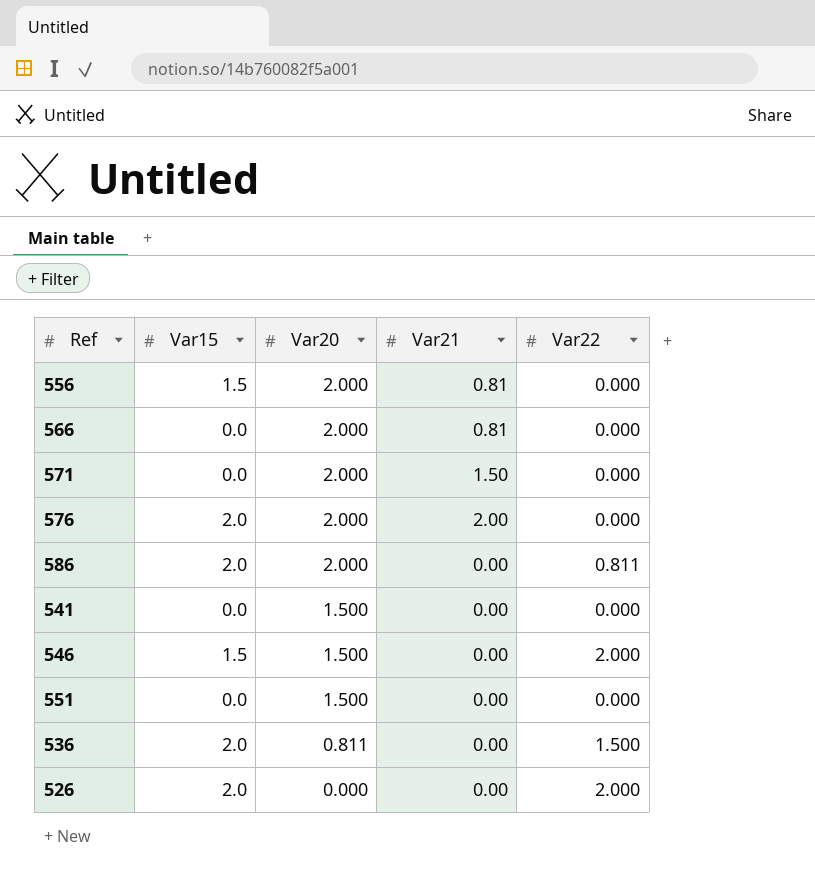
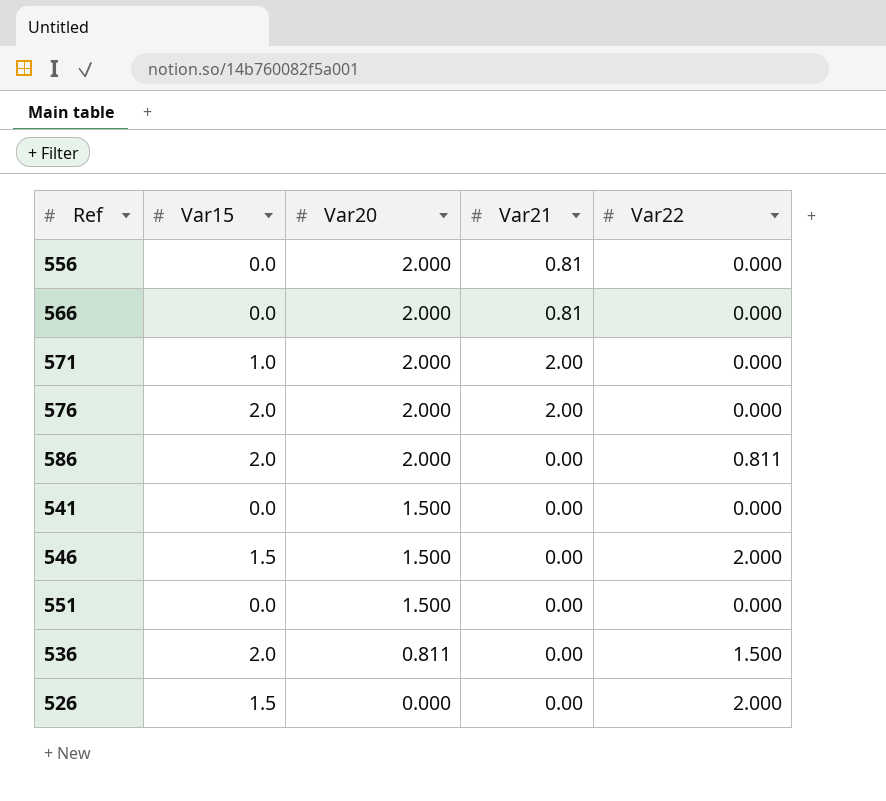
556 | Var15: 1.5 -> 0.0
571 | Var15: 0.0 -> 1.0
571 | Var21: 1.50 -> 2.00
526 | Var15: 2.0 -> 1.5

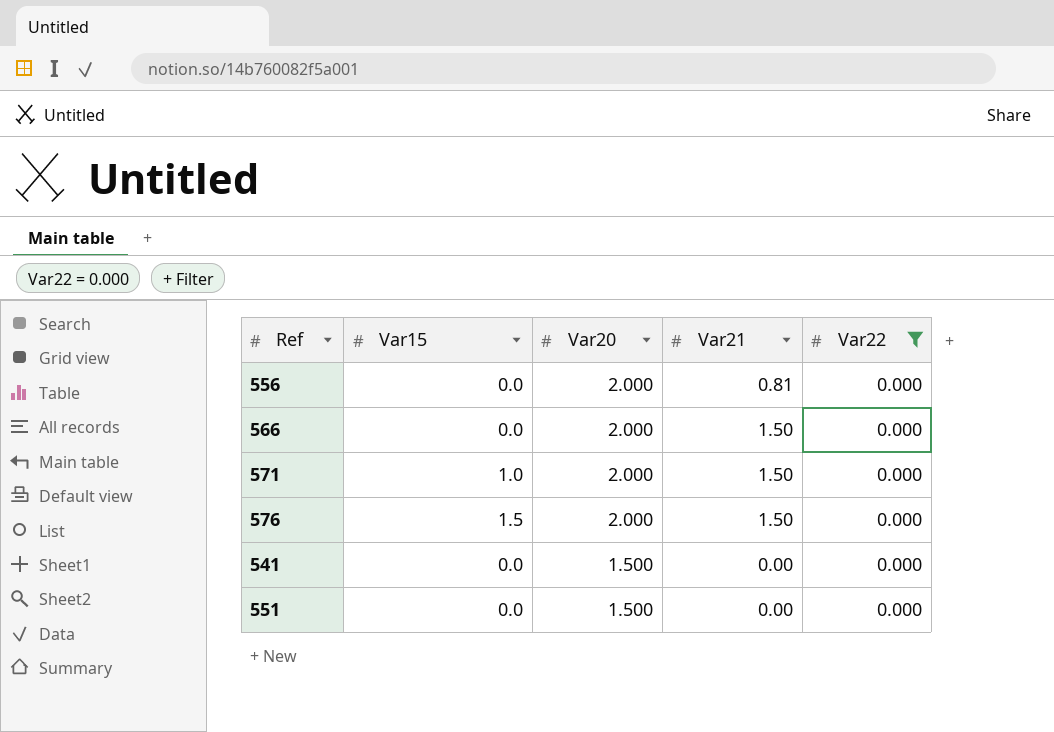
filter: none -> Var22 = 0.000
566 | Var21: 0.81 -> 1.50
571 | Var21: 2.00 -> 1.50
576 | Var15: 2.0 -> 1.5
576 | Var21: 2.00 -> 1.50

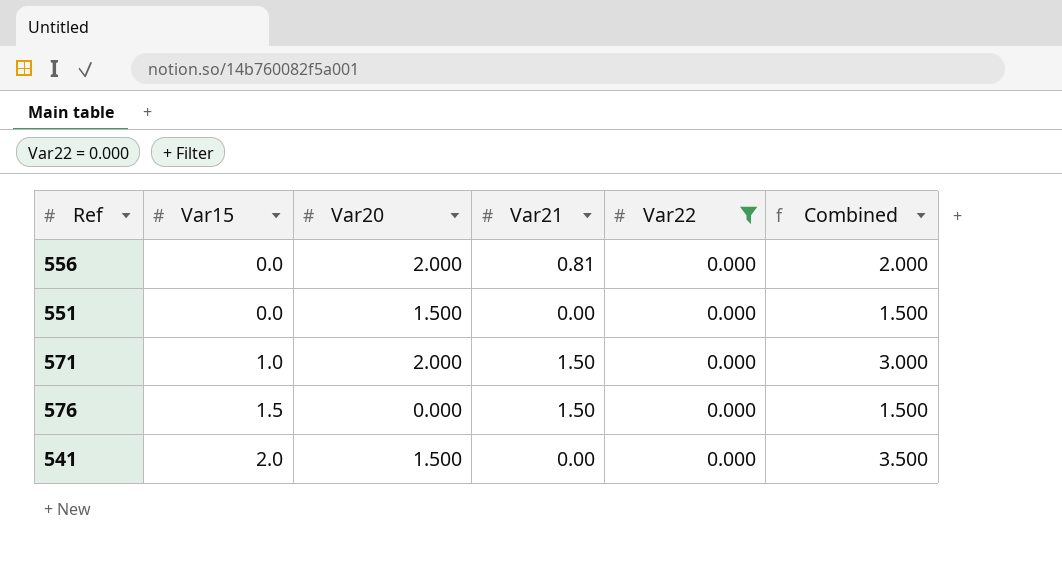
row order: Var20 descending -> Var15 ascending
column Combined | formula: none -> [Var15] + [Var20]
row 566: 0.0 | 2.000 | 1.50 | 0.000 -> none
576 | Var20: 2.000 -> 0.000
541 | Var15: 0.0 -> 2.0

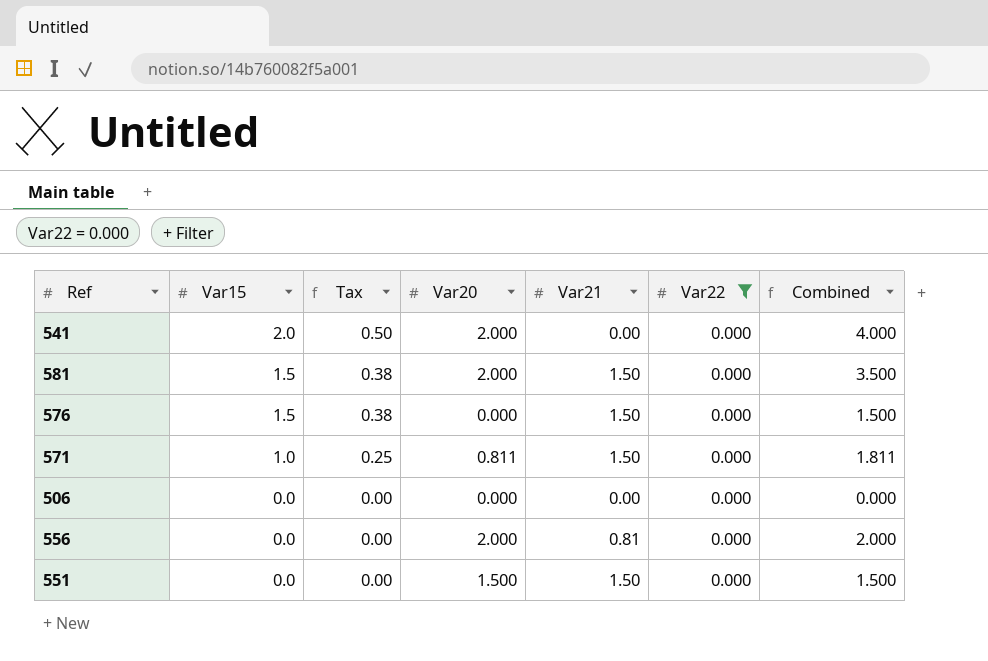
row order: Var15 ascending -> Var15 descending
column Tax | formula: none -> [Var15] * 0.25
541 | Var20: 1.500 -> 2.000
541 | Combined: 3.500 -> 4.000
row 581: none -> 1.5 | 0.38 | 2.000 | 1.50 | 0.000 | 3.500
571 | Var20: 2.000 -> 0.811
571 | Combined: 3.000 -> 1.811
row 506: none -> 0.0 | 0.00 | 0.000 | 0.00 | 0.000 | 0.000
551 | Var21: 0.00 -> 1.50

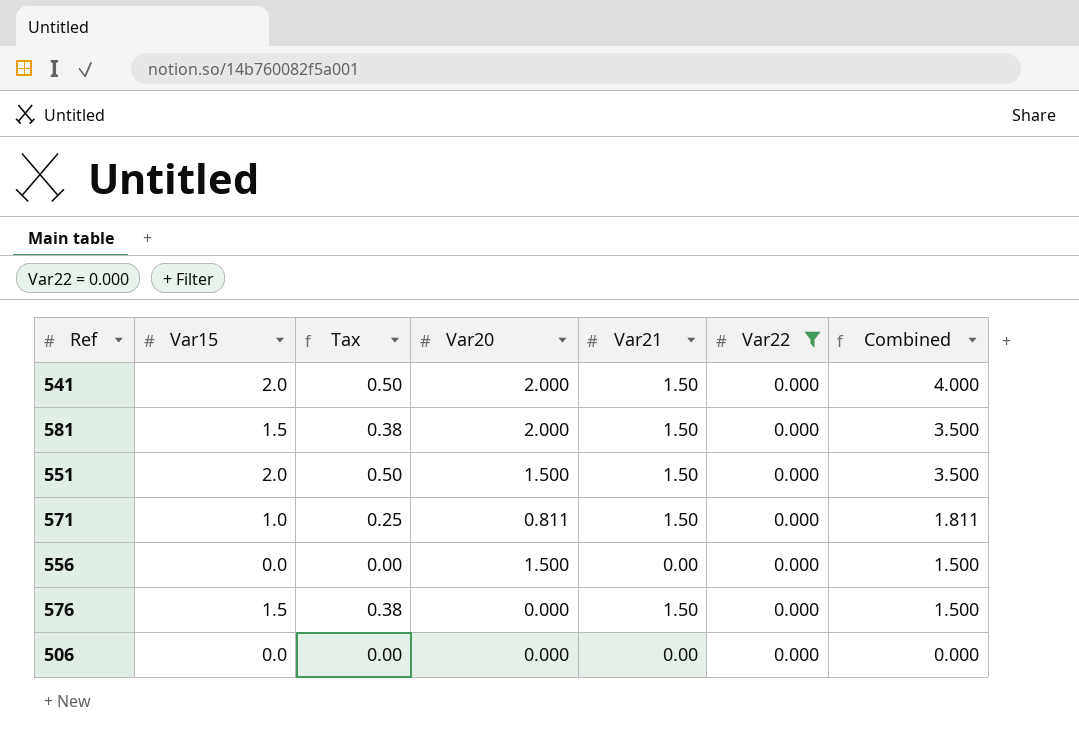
row order: Var15 descending -> Combined descending
541 | Var21: 0.00 -> 1.50
551 | Var15: 0.0 -> 2.0
551 | Tax: 0.00 -> 0.50
551 | Combined: 1.500 -> 3.500
556 | Var20: 2.000 -> 1.500
556 | Var21: 0.81 -> 0.00
556 | Combined: 2.000 -> 1.500

